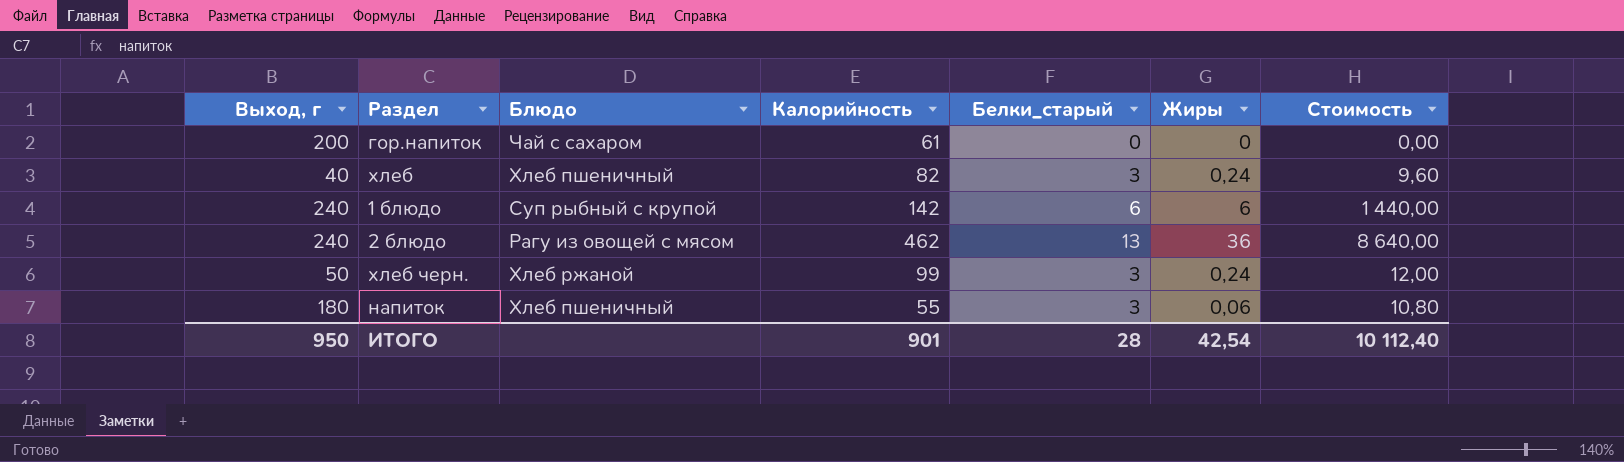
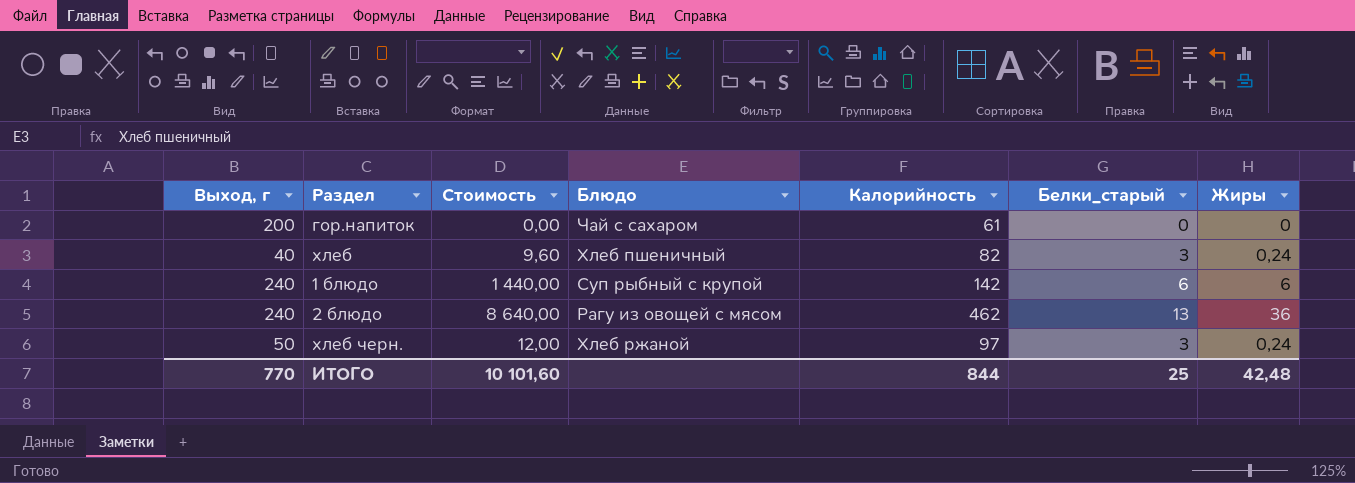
column Стоимость | position: 7 -> 3
row напиток: 180 | Хлеб пшеничный | 55 | 3 | 0,06 | 10,80 -> none
хлеб черн. | Калорийность: 99 -> 97
ИТОГО | Выход, г: 950 -> 770
ИТОГО | Стоимость: 10 112,40 -> 10 101,60
ИТОГО | Калорийность: 901 -> 844
ИТОГО | Белки_старый: 28 -> 25
ИТОГО | Жиры: 42,54 -> 42,48

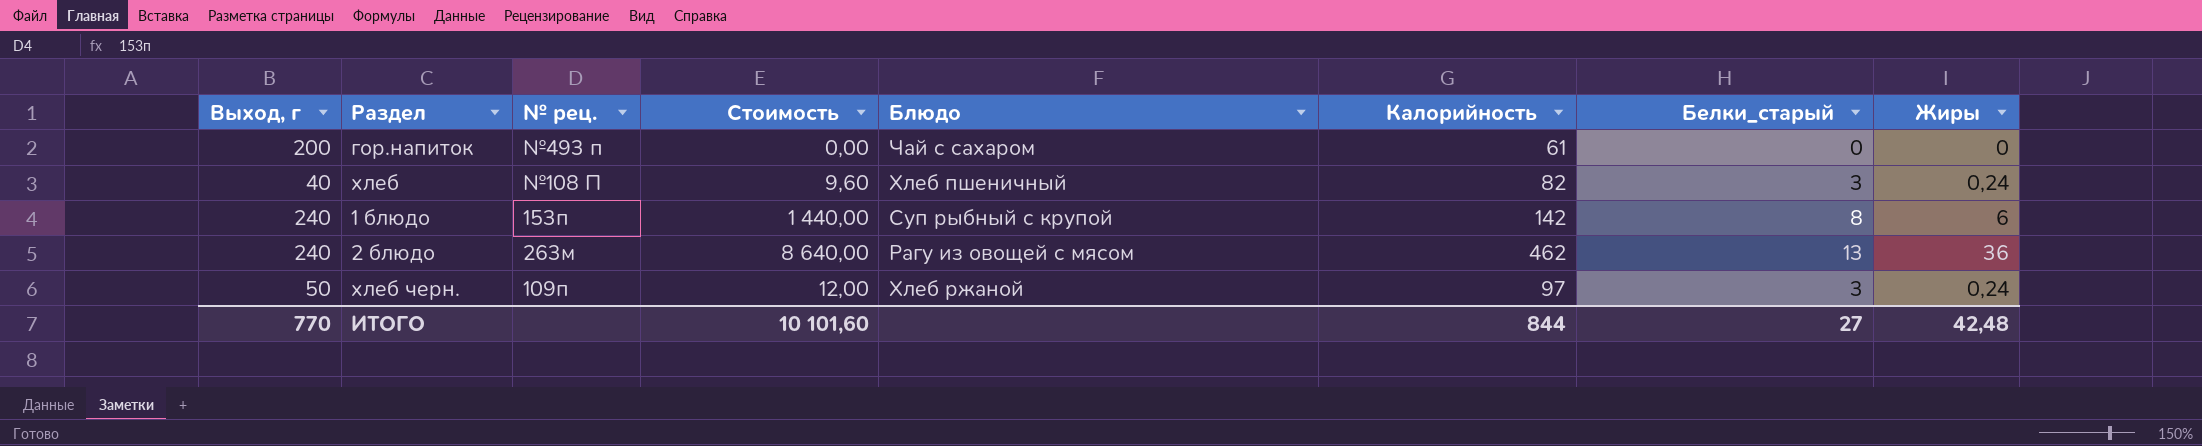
column № рец. | position: none -> 3
1 блюдо | Белки_старый: 6 -> 8
ИТОГО | Белки_старый: 25 -> 27

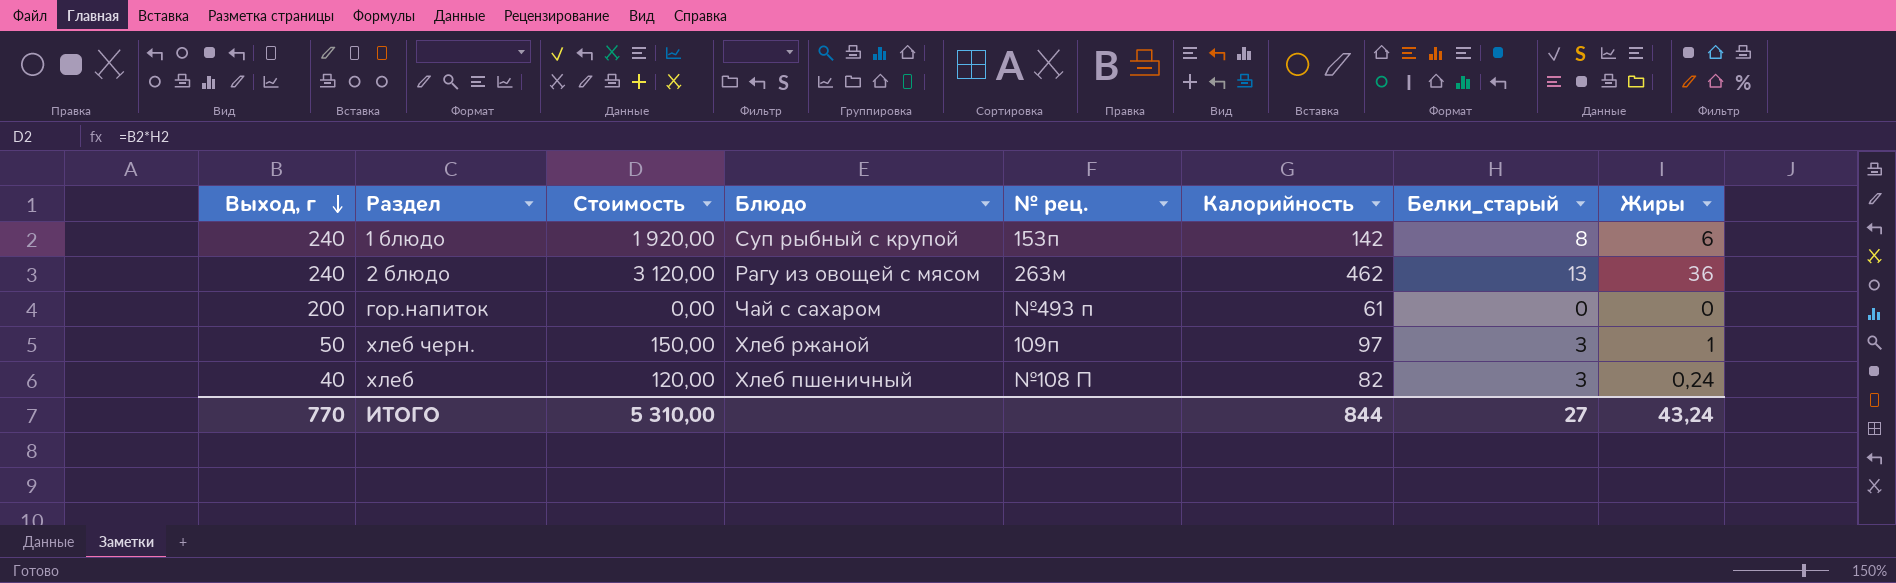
row order: none -> Выход, г descending
column Стоимость | formula: [Выход, г] * [Жиры] -> [Выход, г] * [Белки_старый]
column № рец. | position: 3 -> 5
хлеб черн. | Жиры: 0,24 -> 1
ИТОГО | Стоимость: 10 101,60 -> 5 310,00
ИТОГО | Жиры: 42,48 -> 43,24

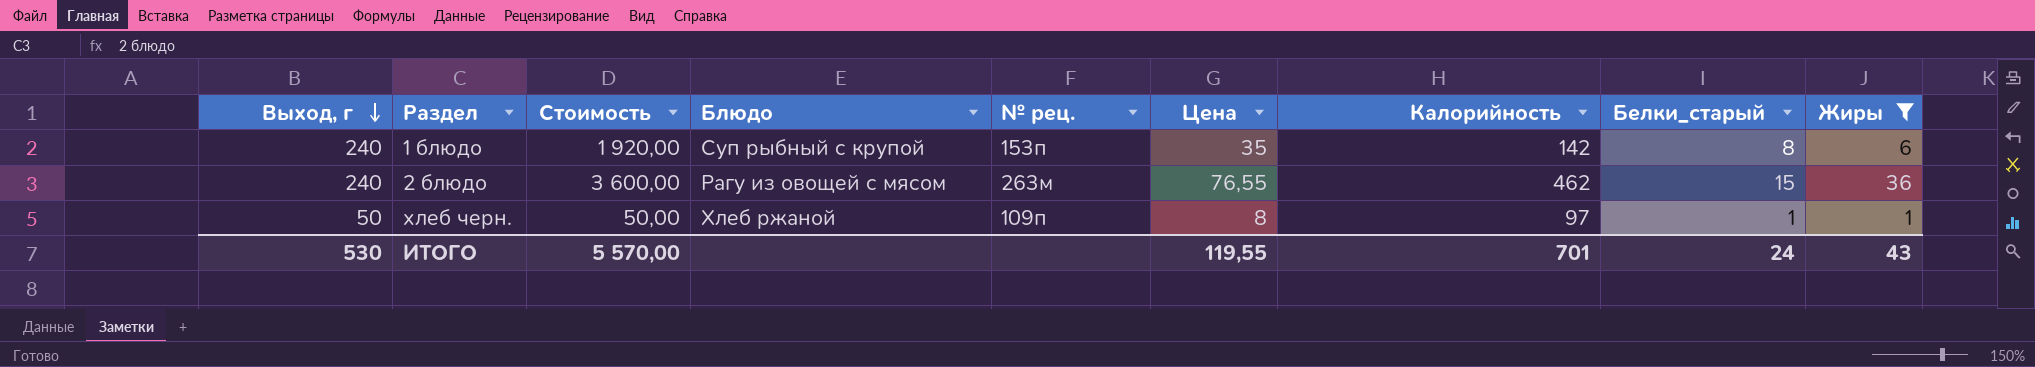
filter: none -> Жиры >= 1
column Цена | position: none -> 6
2 блюдо | Стоимость: 3 120,00 -> 3 600,00
2 блюдо | Белки_старый: 13 -> 15
хлеб черн. | Стоимость: 150,00 -> 50,00
хлеб черн. | Белки_старый: 3 -> 1
ИТОГО | Выход, г: 770 -> 530
ИТОГО | Стоимость: 5 310,00 -> 5 570,00
ИТОГО | Калорийность: 844 -> 701
ИТОГО | Белки_старый: 27 -> 24
ИТОГО | Жиры: 43,24 -> 43

